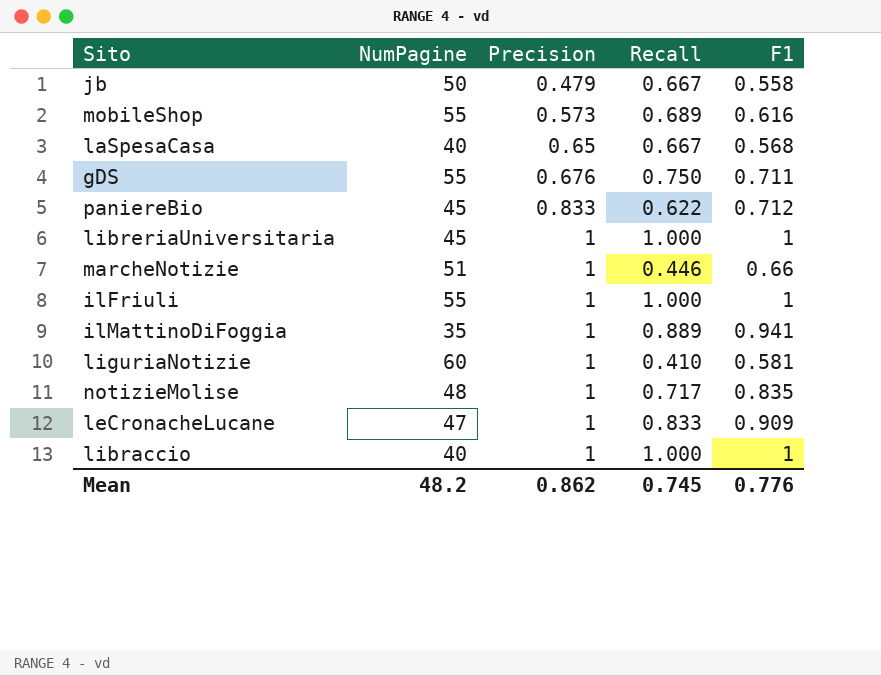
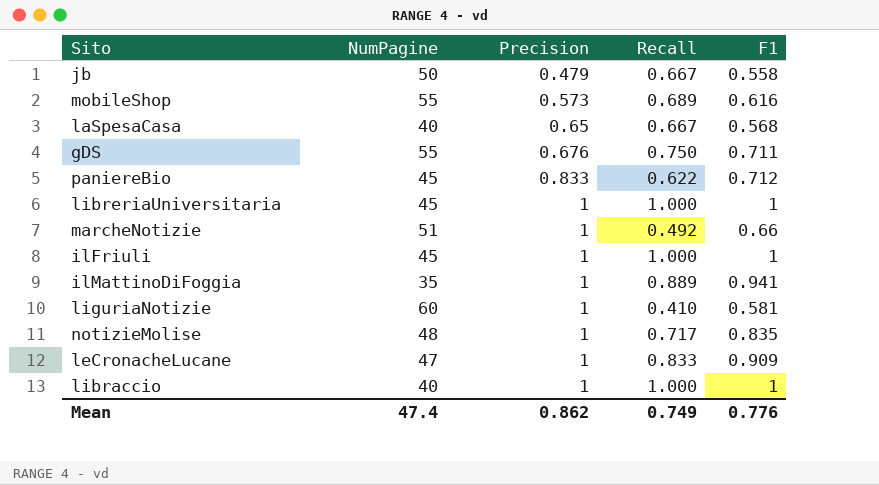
marcheNotizie | Recall: 0.446 -> 0.492
ilFriuli | NumPagine: 55 -> 45
Mean | NumPagine: 48.2 -> 47.4
Mean | Recall: 0.745 -> 0.749

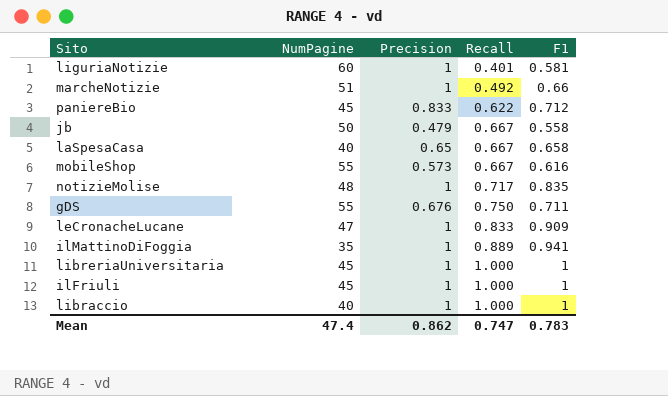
row order: Precision ascending -> Recall ascending
liguriaNotizie | Recall: 0.410 -> 0.401
laSpesaCasa | F1: 0.568 -> 0.658
mobileShop | Recall: 0.689 -> 0.667
Mean | Recall: 0.749 -> 0.747
Mean | F1: 0.776 -> 0.783

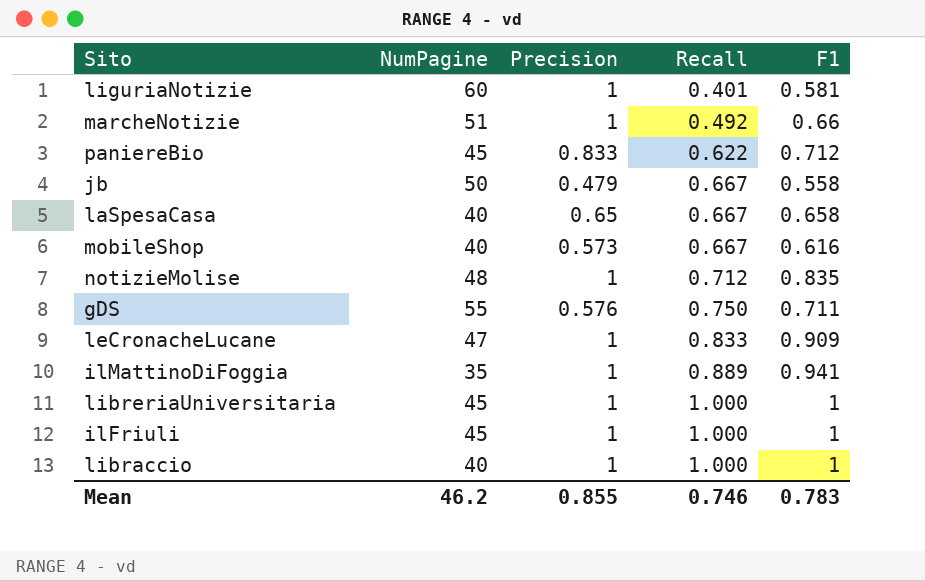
mobileShop | NumPagine: 55 -> 40
notizieMolise | Recall: 0.717 -> 0.712
gDS | Precision: 0.676 -> 0.576
Mean | NumPagine: 47.4 -> 46.2
Mean | Precision: 0.862 -> 0.855
Mean | Recall: 0.747 -> 0.746

